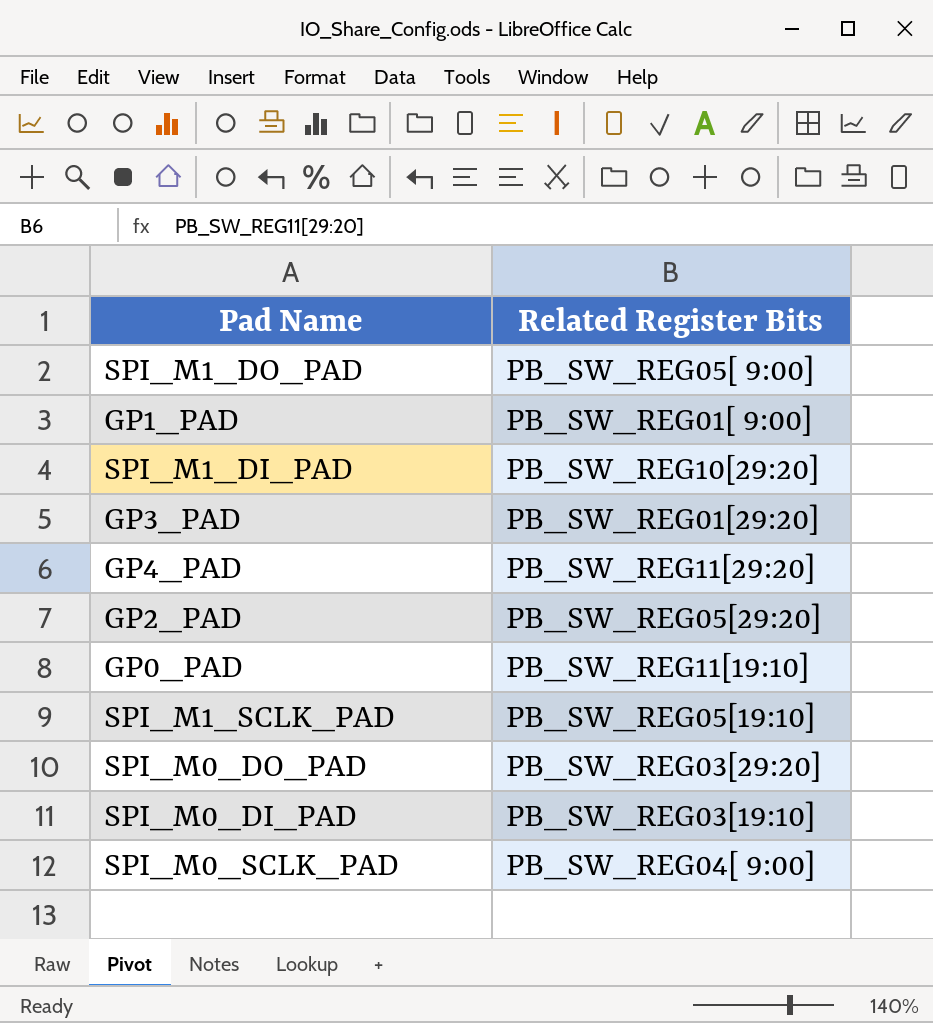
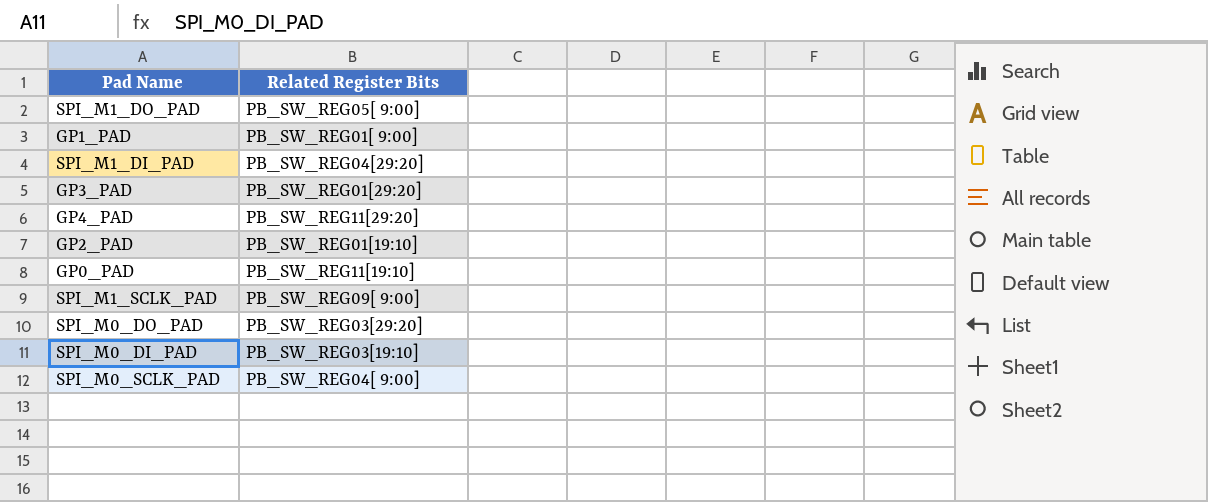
SPI_M1_DI_PAD | Related Register Bits: PB_SW_REG10[29:20] -> PB_SW_REG04[29:20]
GP2_PAD | Related Register Bits: PB_SW_REG05[29:20] -> PB_SW_REG01[19:10]
SPI_M1_SCLK_PAD | Related Register Bits: PB_SW_REG05[19:10] -> PB_SW_REG09[ 9:00]

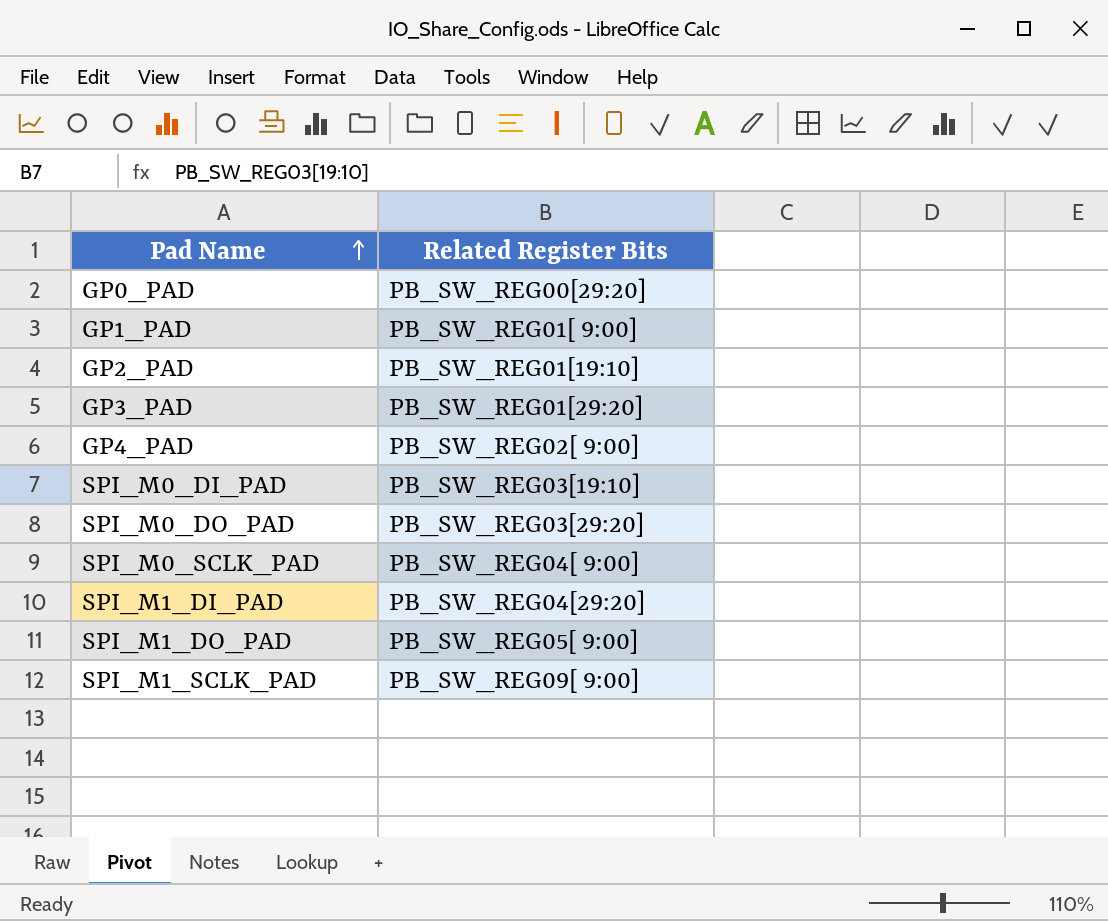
row order: none -> Pad Name ascending
GP0_PAD | Related Register Bits: PB_SW_REG11[19:10] -> PB_SW_REG00[29:20]
GP4_PAD | Related Register Bits: PB_SW_REG11[29:20] -> PB_SW_REG02[ 9:00]

